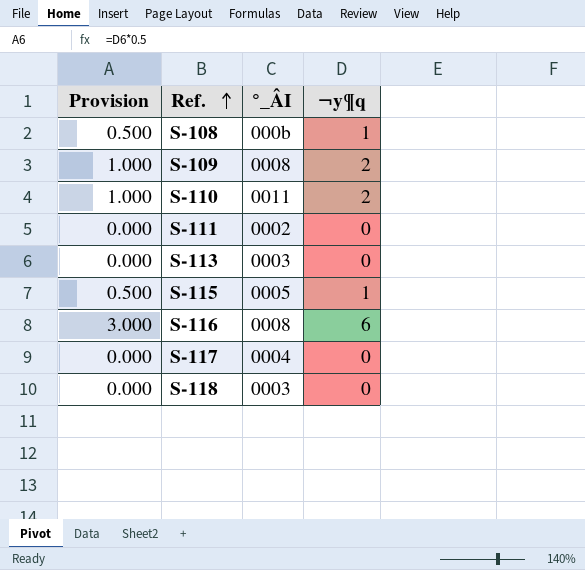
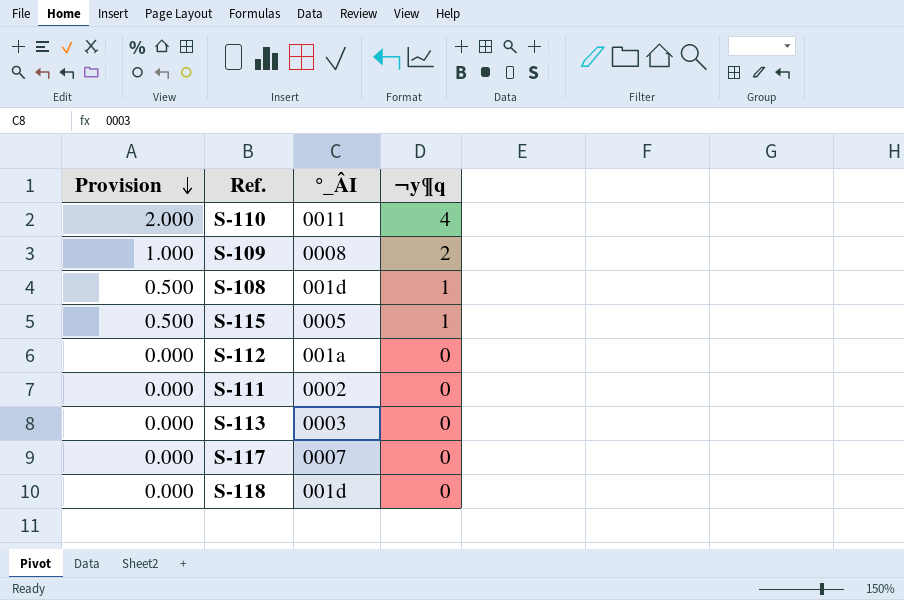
row order: Ref. ascending -> Provision descending
row S-116: 3.000 | 0008 | 6 -> none
S-110 | Provision: 1.000 -> 2.000
S-110 | ¬y¶q: 2 -> 4
S-108 | °_ÂI: 000b -> 001d
row S-112: none -> 0.000 | 001a | 0
S-117 | °_ÂI: 0004 -> 0007
S-118 | °_ÂI: 0003 -> 001d

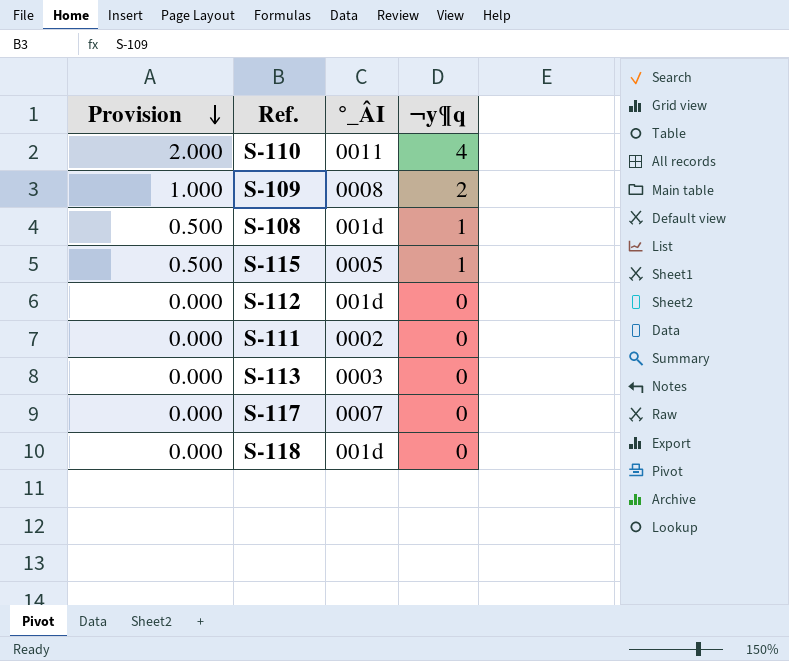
S-112 | °_ÂI: 001a -> 001d

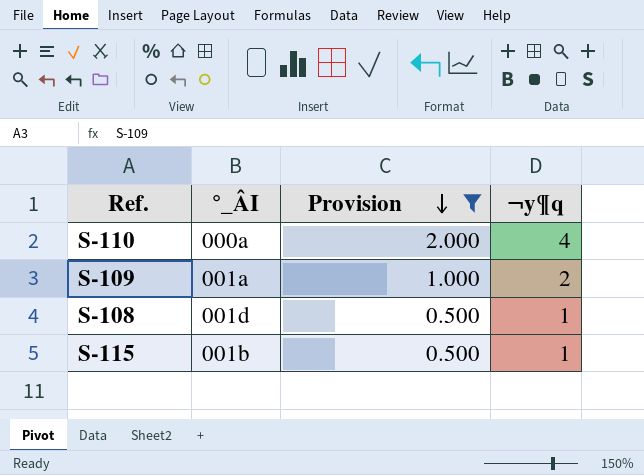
filter: none -> Provision != 0.000
column Provision | position: 1 -> 3
S-110 | °_ÂI: 0011 -> 000a
S-109 | °_ÂI: 0008 -> 001a
S-115 | °_ÂI: 0005 -> 001b

